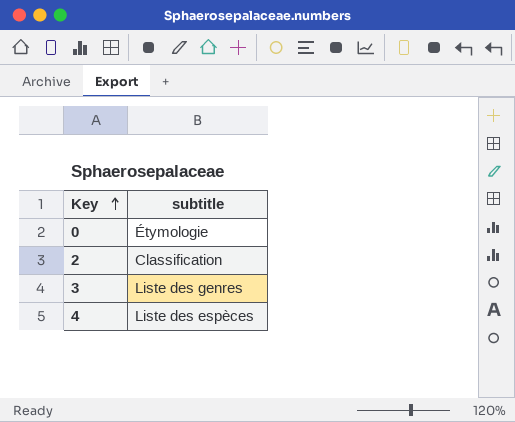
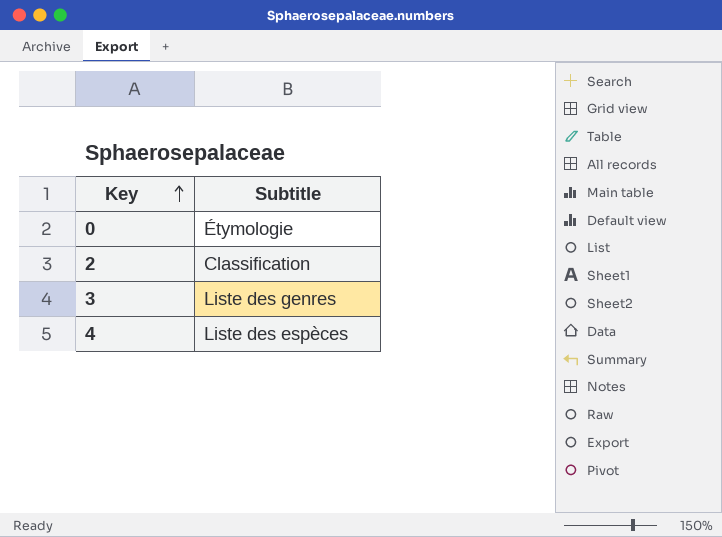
column name: subtitle -> Subtitle

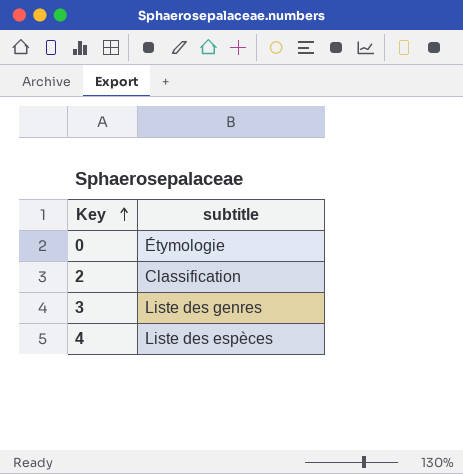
column name: Subtitle -> subtitle

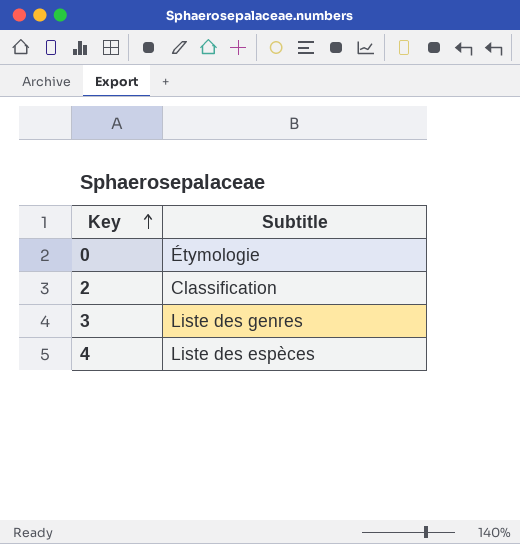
column name: subtitle -> Subtitle

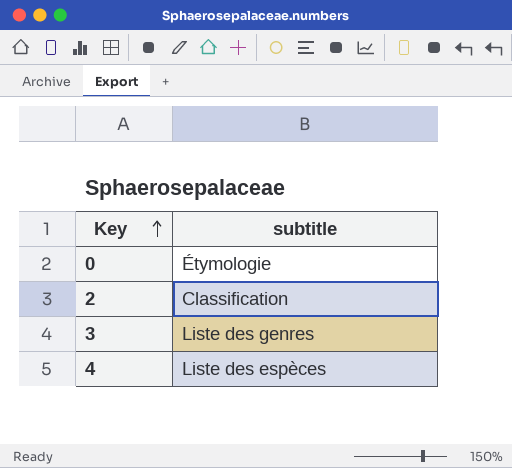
column name: Subtitle -> subtitle

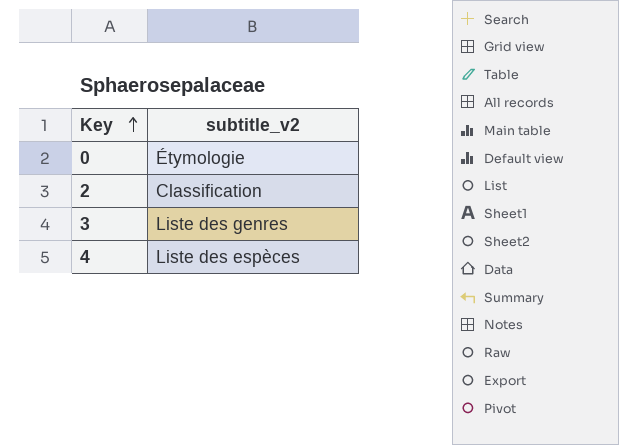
column name: subtitle -> subtitle_v2

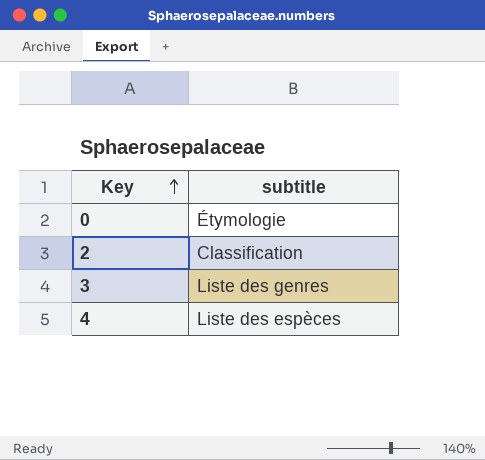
column name: subtitle_v2 -> subtitle

